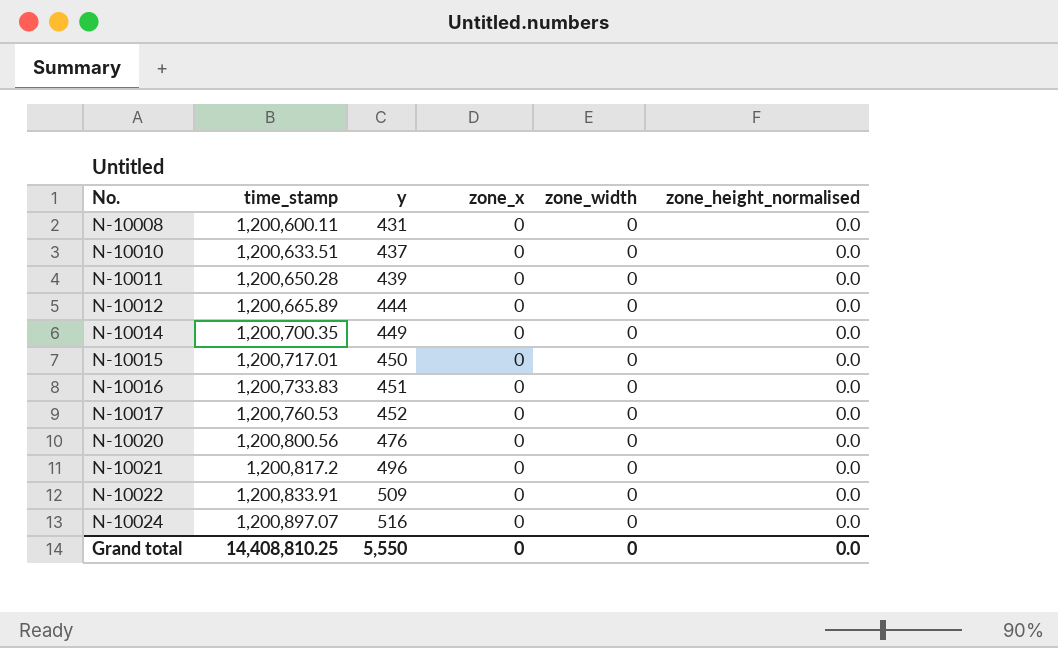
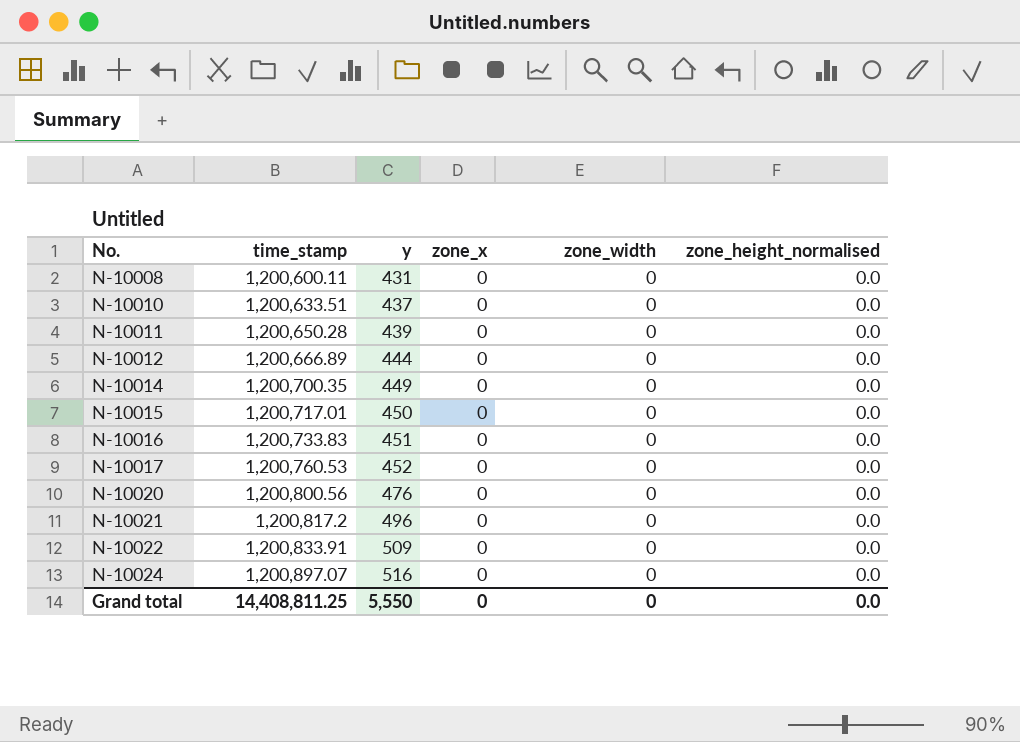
N-10012 | time_stamp: 1,200,665.89 -> 1,200,666.89
Grand total | time_stamp: 14,408,810.25 -> 14,408,811.25

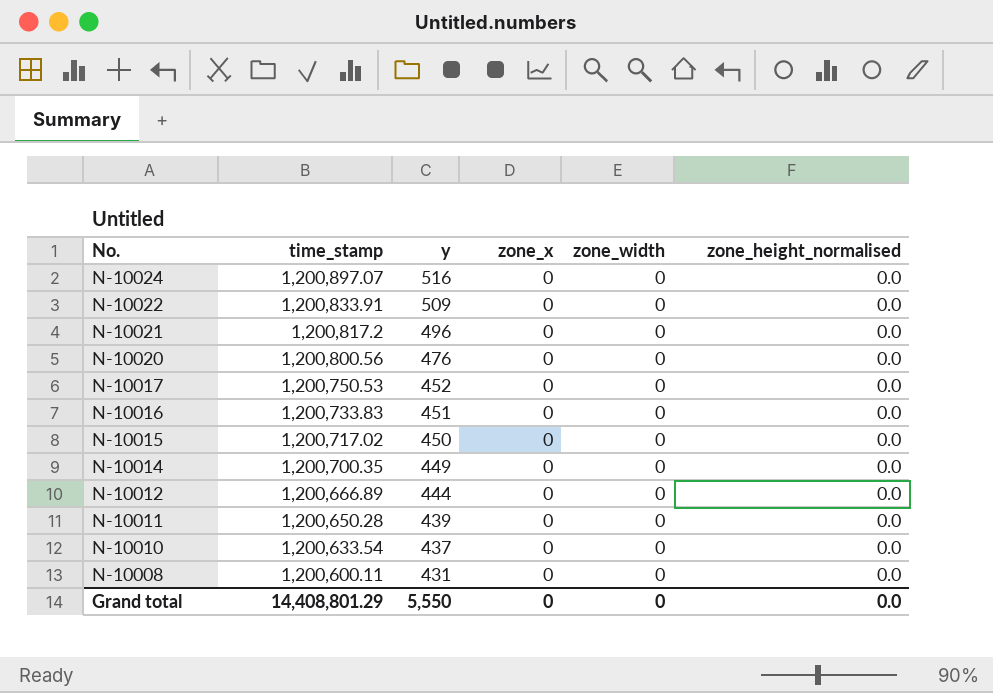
row order: No. ascending -> No. descending
N-10017 | time_stamp: 1,200,760.53 -> 1,200,750.53
N-10015 | time_stamp: 1,200,717.01 -> 1,200,717.02
N-10010 | time_stamp: 1,200,633.51 -> 1,200,633.54
Grand total | time_stamp: 14,408,811.25 -> 14,408,801.29

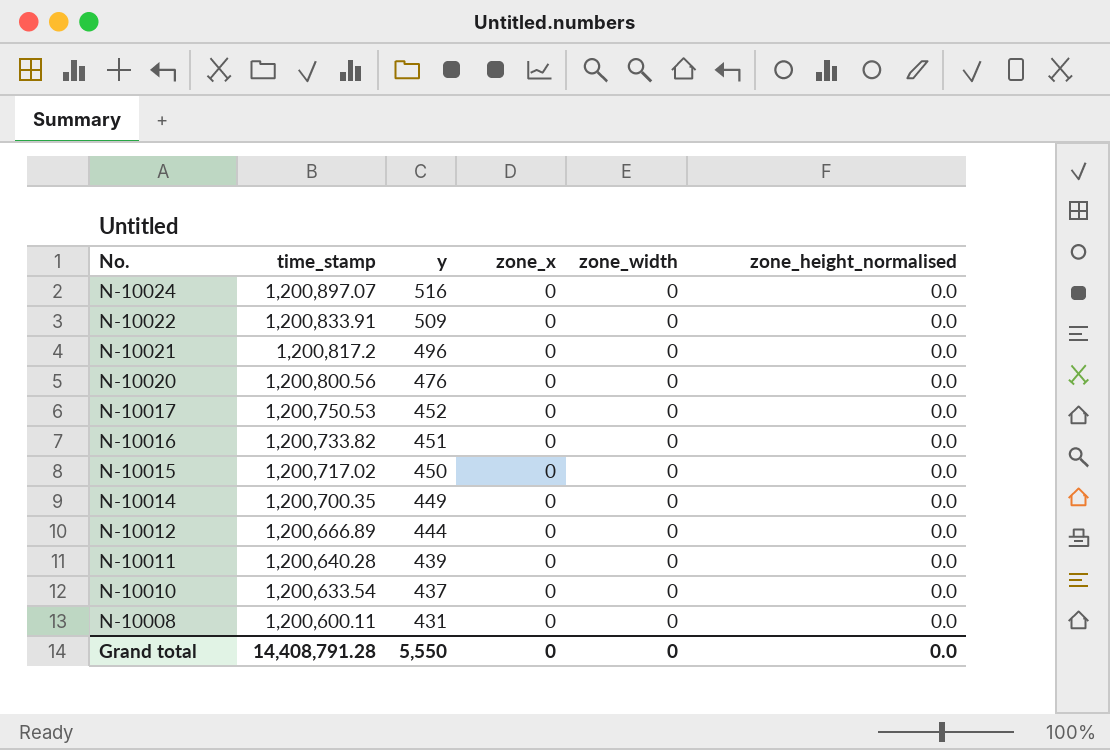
N-10016 | time_stamp: 1,200,733.83 -> 1,200,733.82
N-10011 | time_stamp: 1,200,650.28 -> 1,200,640.28
Grand total | time_stamp: 14,408,801.29 -> 14,408,791.28

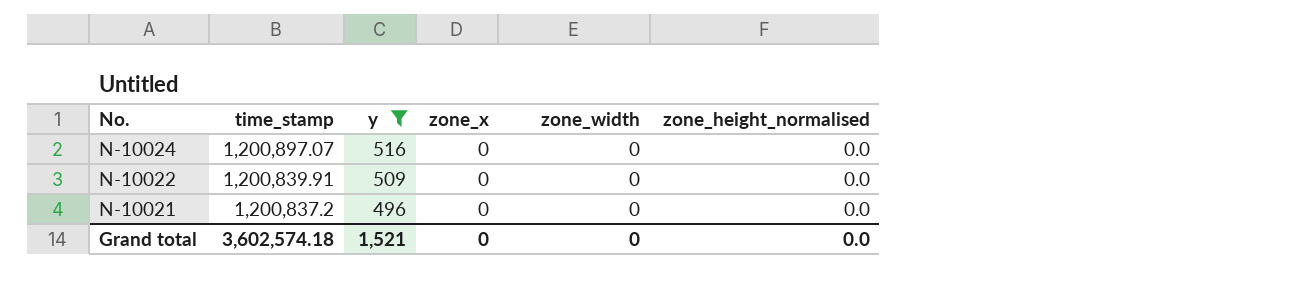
filter: none -> y >= 496
N-10022 | time_stamp: 1,200,833.91 -> 1,200,839.91
N-10021 | time_stamp: 1,200,817.2 -> 1,200,837.2
Grand total | time_stamp: 14,408,791.28 -> 3,602,574.18
Grand total | y: 5,550 -> 1,521

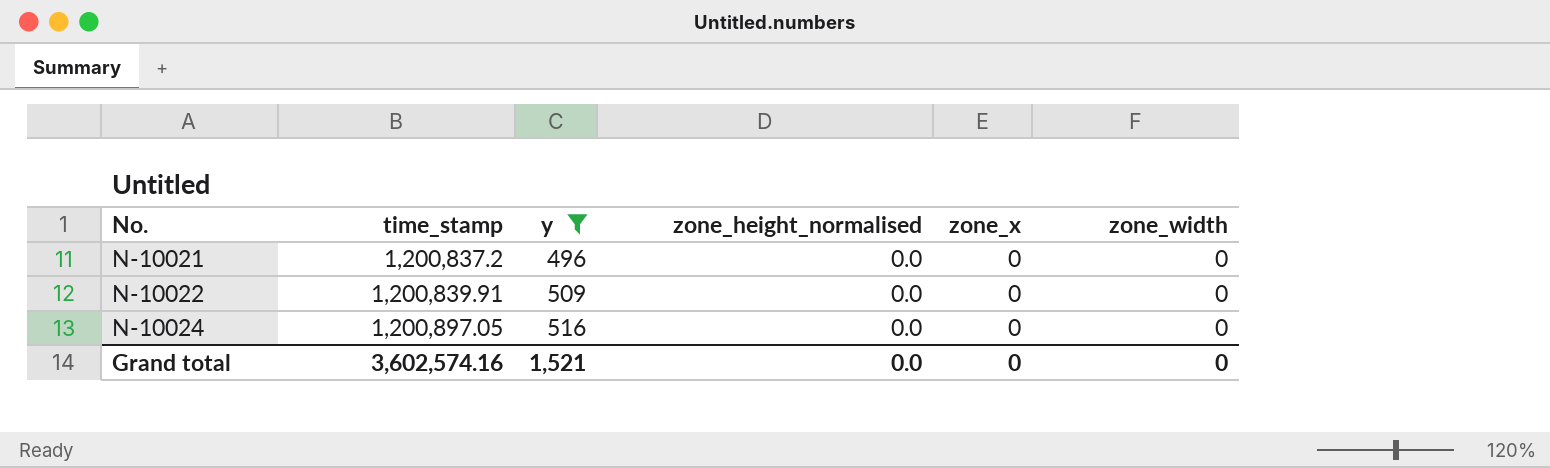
row order: No. descending -> No. ascending
column zone_height_normalised | position: 6 -> 4
N-10024 | time_stamp: 1,200,897.07 -> 1,200,897.05
Grand total | time_stamp: 3,602,574.18 -> 3,602,574.16

